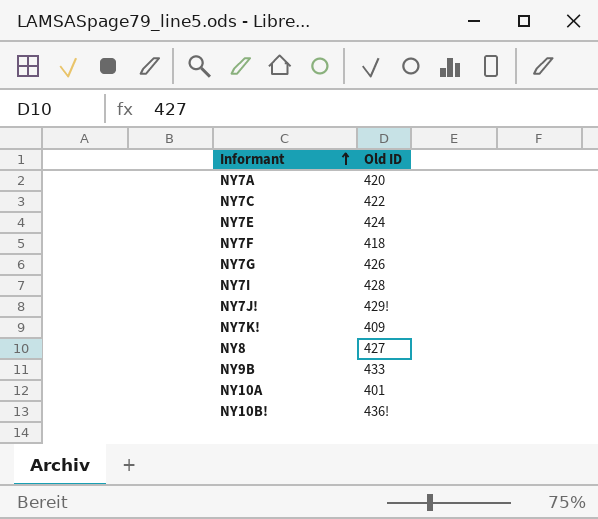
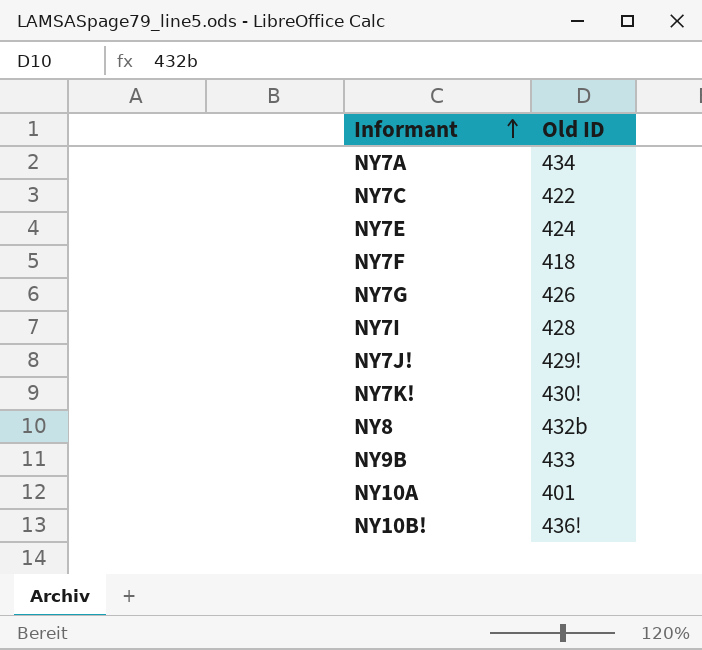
NY7A | Old ID: 420 -> 434
NY7K! | Old ID: 409 -> 430!
NY8 | Old ID: 427 -> 432b

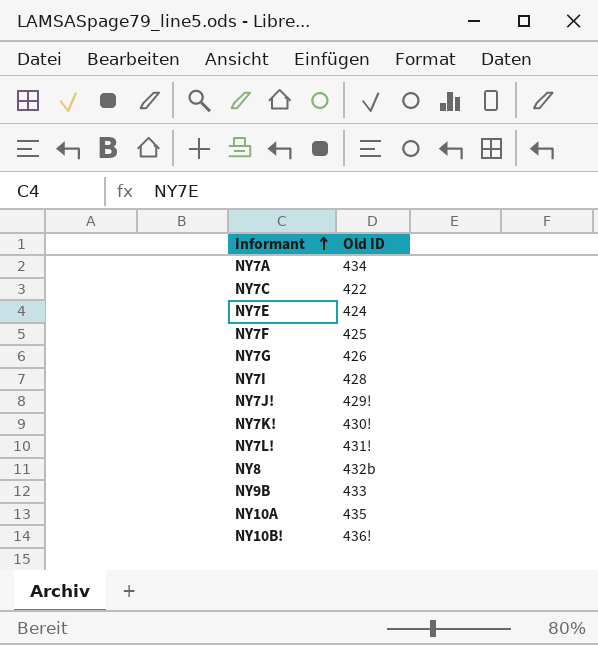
NY7F | Old ID: 418 -> 425
row NY7L!: none -> 431!
NY10A | Old ID: 401 -> 435

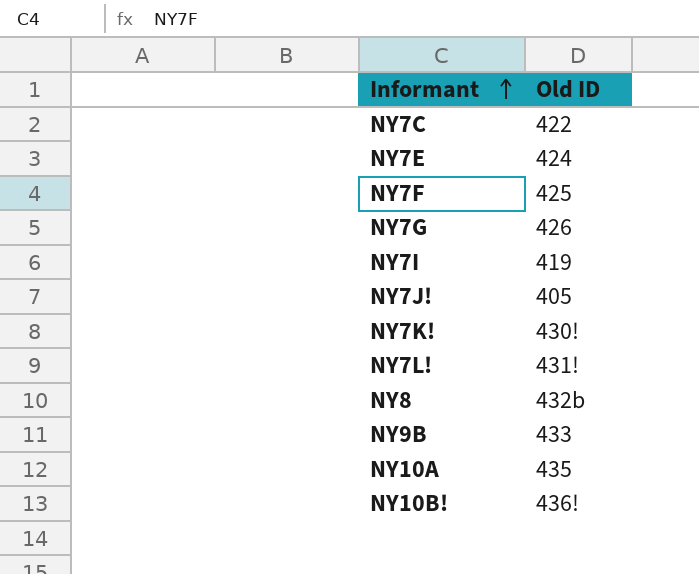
row NY7A: 434 -> none
NY7I | Old ID: 428 -> 419
NY7J! | Old ID: 429! -> 405

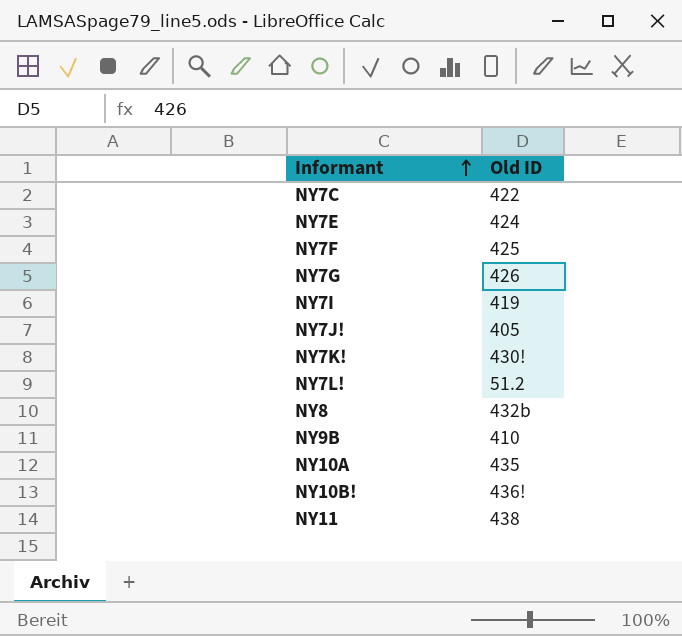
NY7L! | Old ID: 431! -> 51.2
NY9B | Old ID: 433 -> 410
row NY11: none -> 438

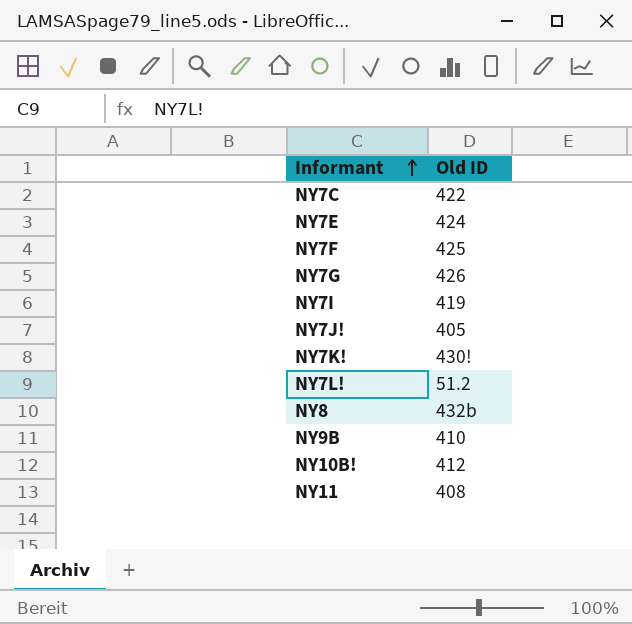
row NY10A: 435 -> none
NY10B! | Old ID: 436! -> 412
NY11 | Old ID: 438 -> 408

